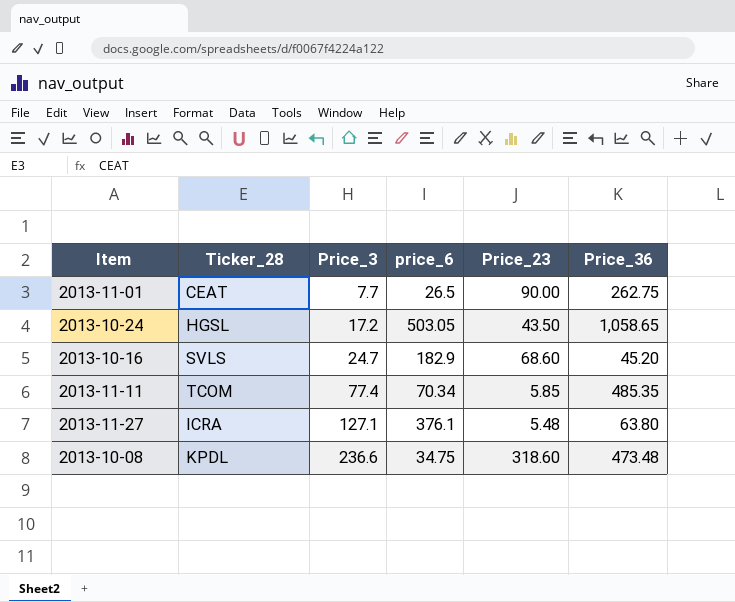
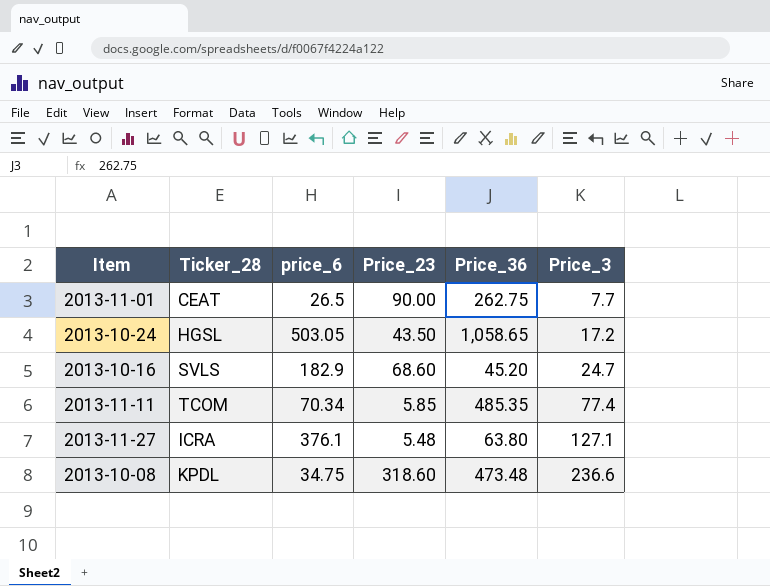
column Price_3 | position: 3 -> 6

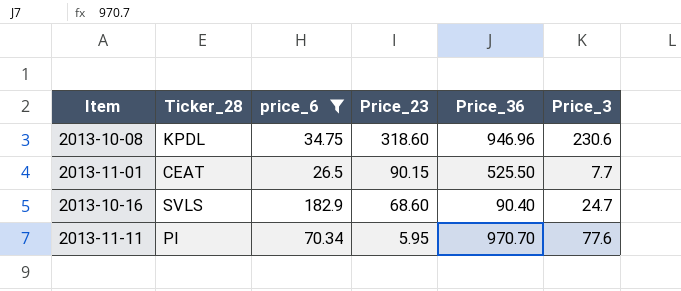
filter: none -> price_6 <= 182.9
row order: Price_3 ascending -> Price_23 descending
2013-10-08 | Price_36: 473.48 -> 946.96
2013-10-08 | Price_3: 236.6 -> 230.6
2013-11-01 | Price_23: 90.00 -> 90.15
2013-11-01 | Price_36: 262.75 -> 525.50
2013-10-16 | Price_36: 45.20 -> 90.40
2013-11-11 | Ticker_28: TCOM -> PI
2013-11-11 | Price_23: 5.85 -> 5.95
2013-11-11 | Price_36: 485.35 -> 970.70
2013-11-11 | Price_3: 77.4 -> 77.6

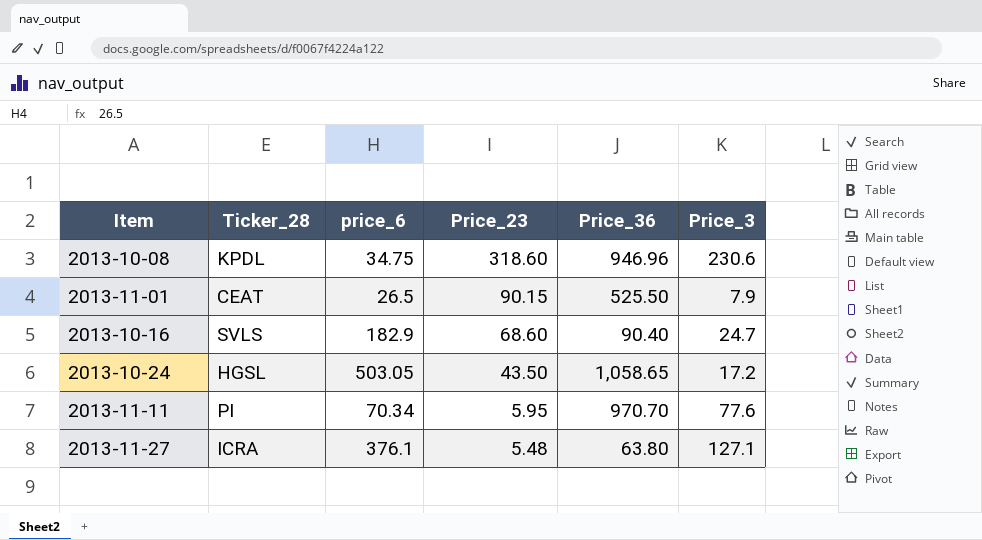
filter: price_6 <= 182.9 -> none
2013-11-01 | Price_3: 7.7 -> 7.9

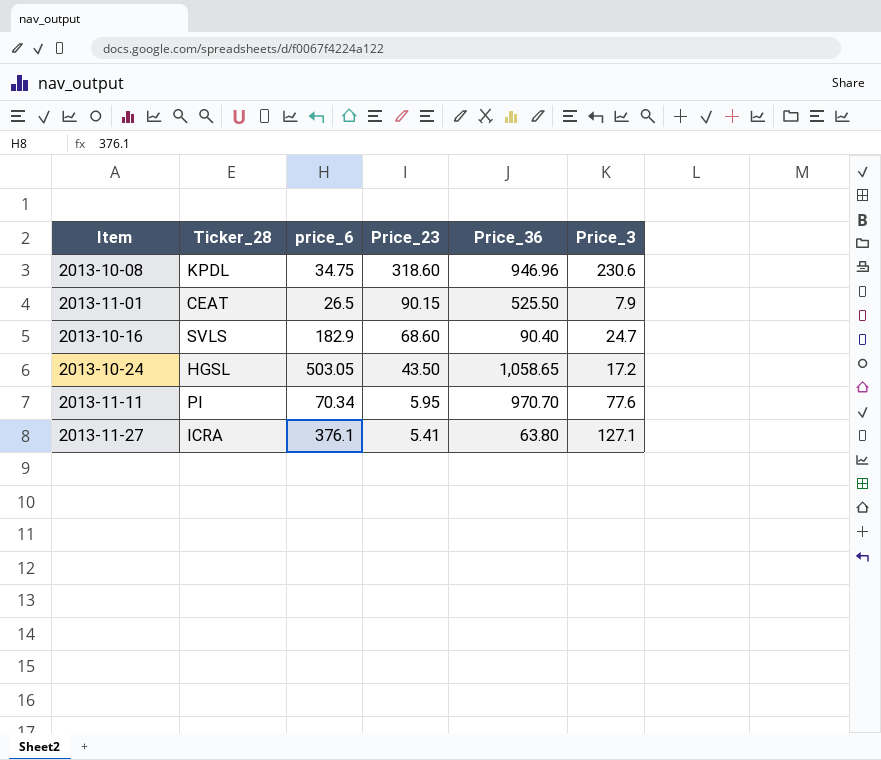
2013-11-27 | Price_23: 5.48 -> 5.41

